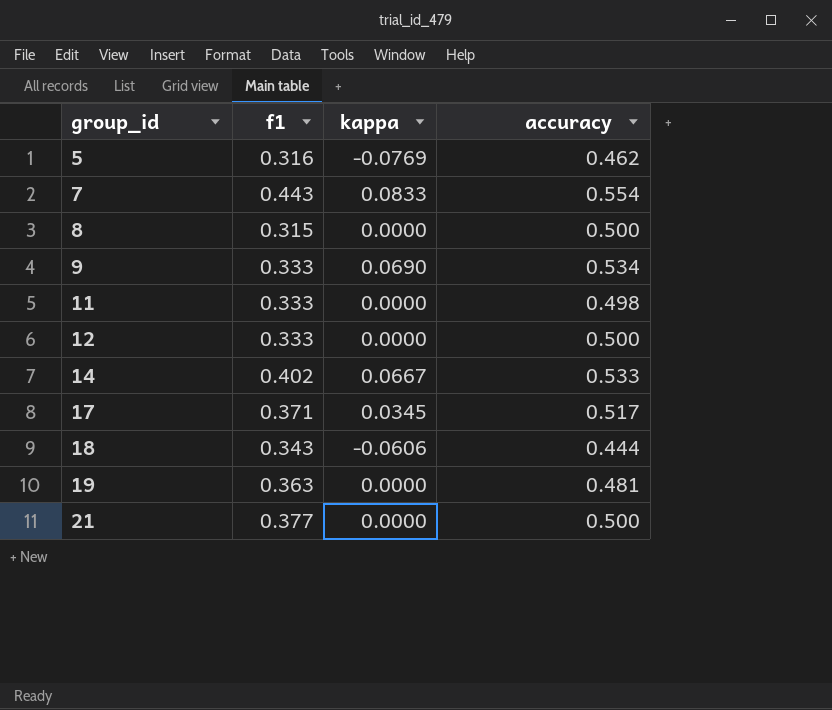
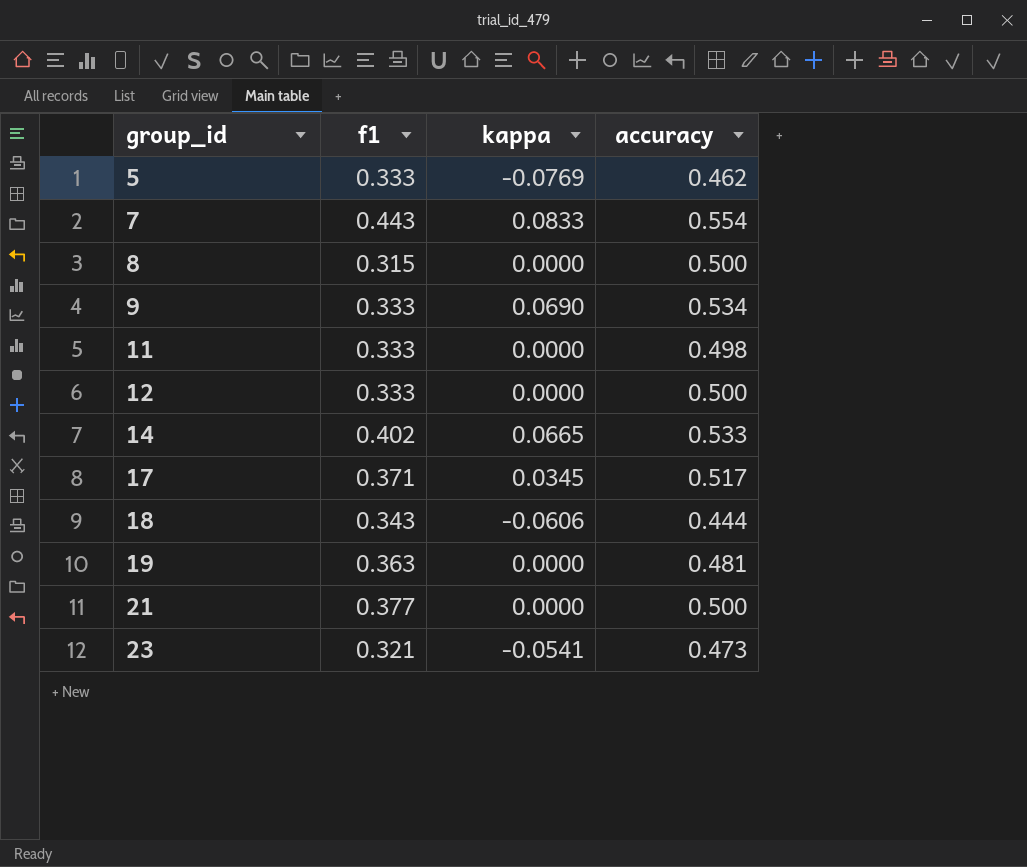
5 | f1: 0.316 -> 0.333
14 | kappa: 0.0667 -> 0.0665
row 23: none -> 0.321 | -0.0541 | 0.473

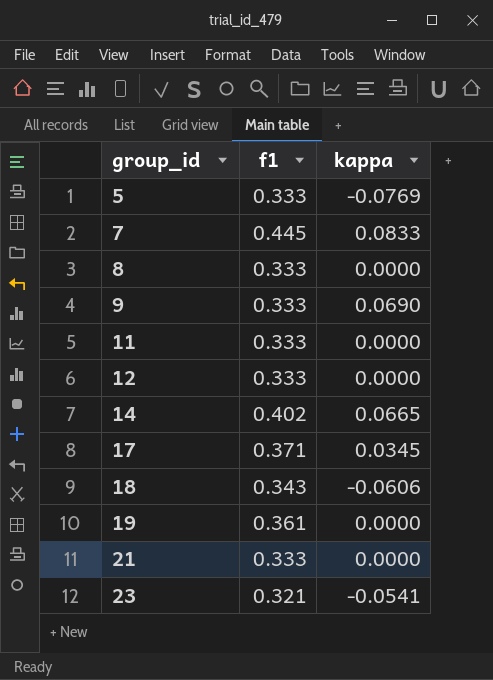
column accuracy | position: 4 -> none
7 | f1: 0.443 -> 0.445
8 | f1: 0.315 -> 0.333
19 | f1: 0.363 -> 0.361
21 | f1: 0.377 -> 0.333

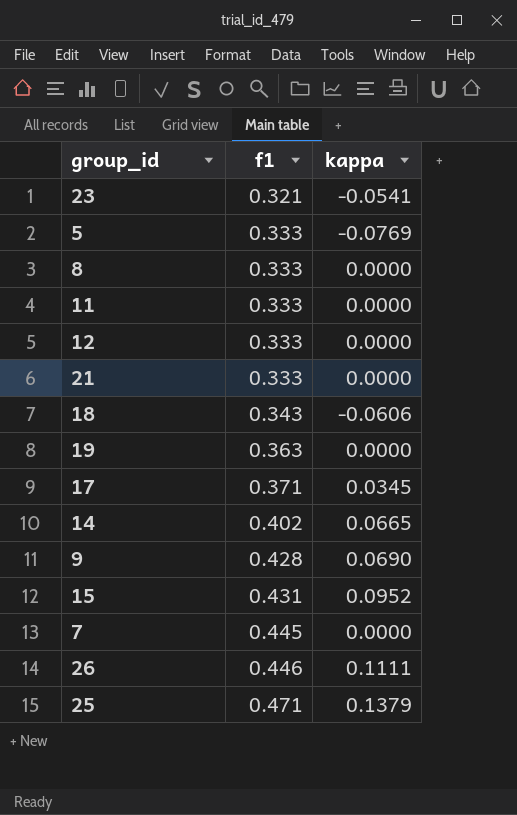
row order: group_id ascending -> f1 ascending
19 | f1: 0.361 -> 0.363
9 | f1: 0.333 -> 0.428
row 15: none -> 0.431 | 0.0952
7 | kappa: 0.0833 -> 0.0000
row 26: none -> 0.446 | 0.1111
row 25: none -> 0.471 | 0.1379

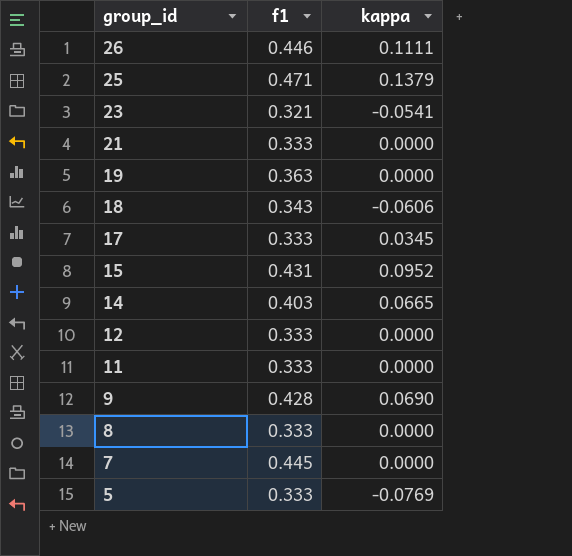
row order: f1 ascending -> group_id descending
17 | f1: 0.371 -> 0.333
14 | f1: 0.402 -> 0.403

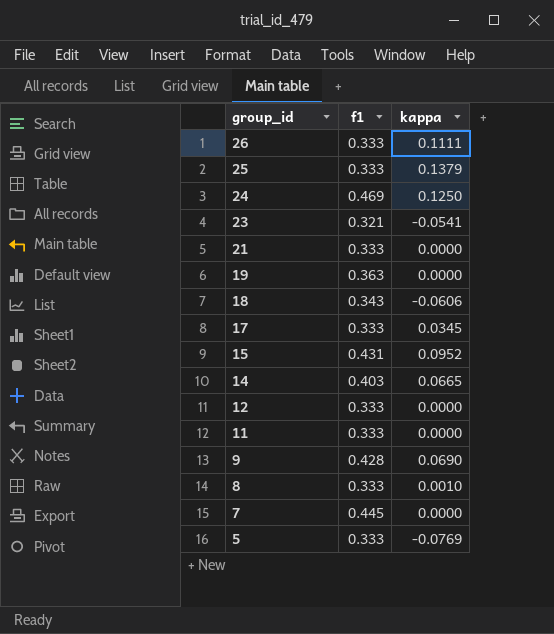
26 | f1: 0.446 -> 0.333
25 | f1: 0.471 -> 0.333
row 24: none -> 0.469 | 0.1250
8 | kappa: 0.0000 -> 0.0010

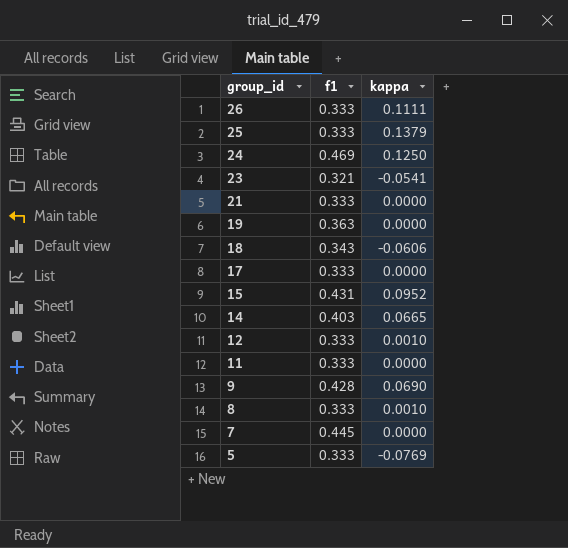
17 | kappa: 0.0345 -> 0.0000
12 | kappa: 0.0000 -> 0.0010

